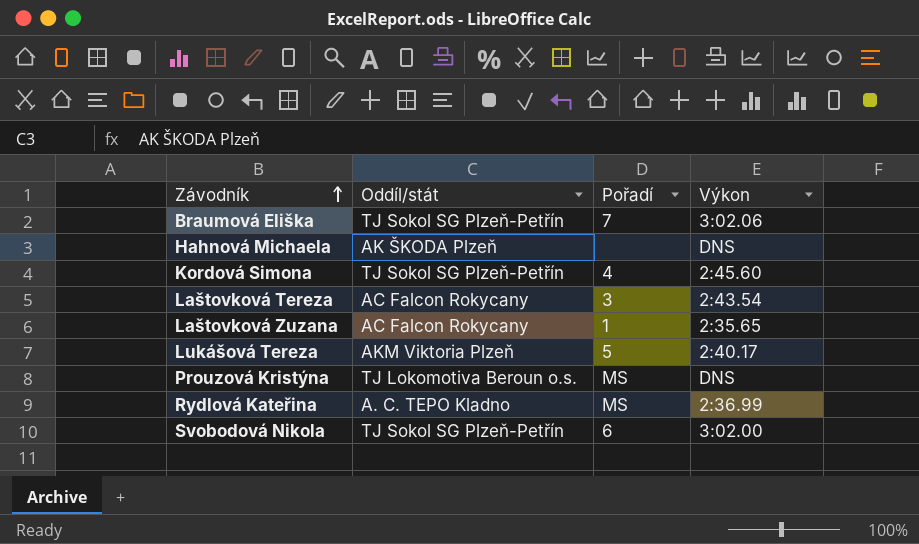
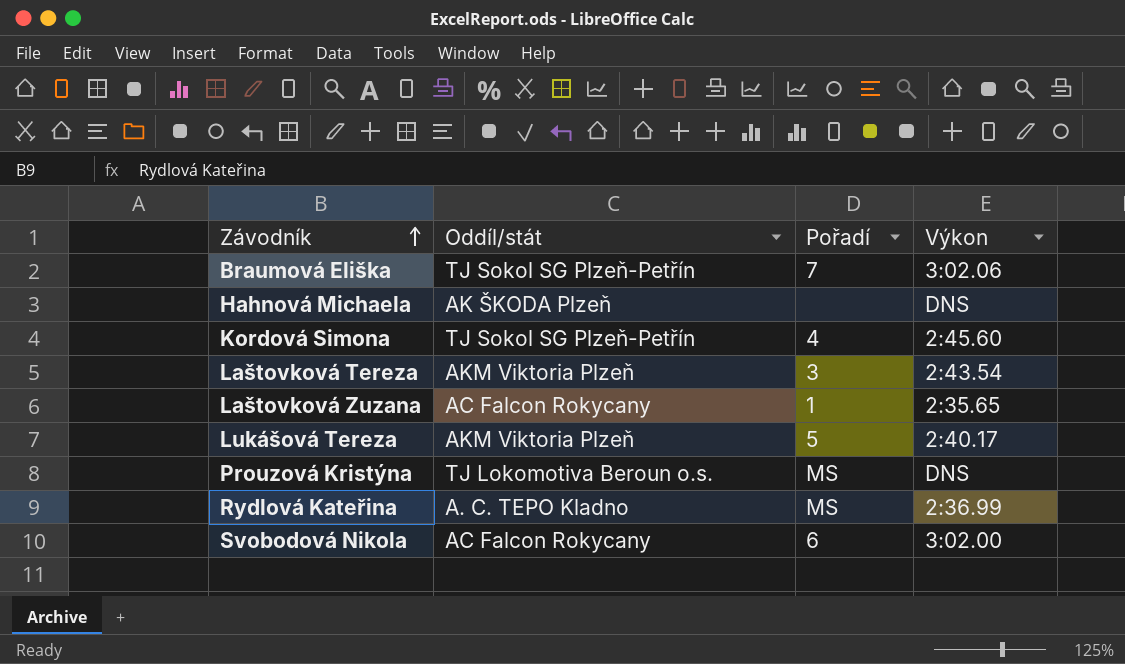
Laštovková Tereza | Oddíl/stát: AC Falcon Rokycany -> AKM Viktoria Plzeň
Svobodová Nikola | Oddíl/stát: TJ Sokol SG Plzeň-Petřín -> AC Falcon Rokycany

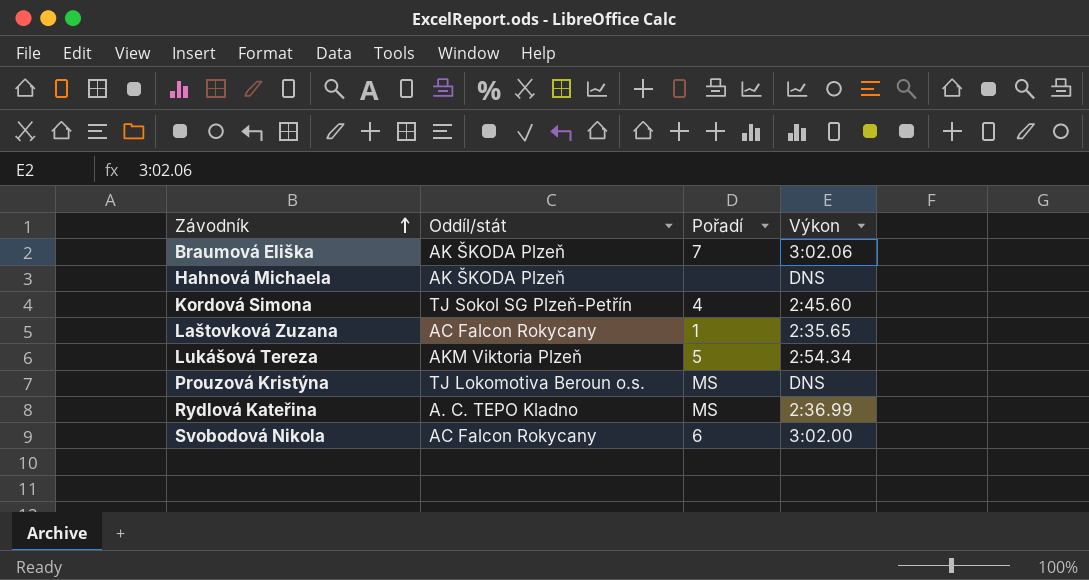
row Laštovková Tereza: AKM Viktoria Plzeň | 3 | 2:43.54 -> none
Braumová Eliška | Oddíl/stát: TJ Sokol SG Plzeň-Petřín -> AK ŠKODA Plzeň
Lukášová Tereza | Výkon: 2:40.17 -> 2:54.34

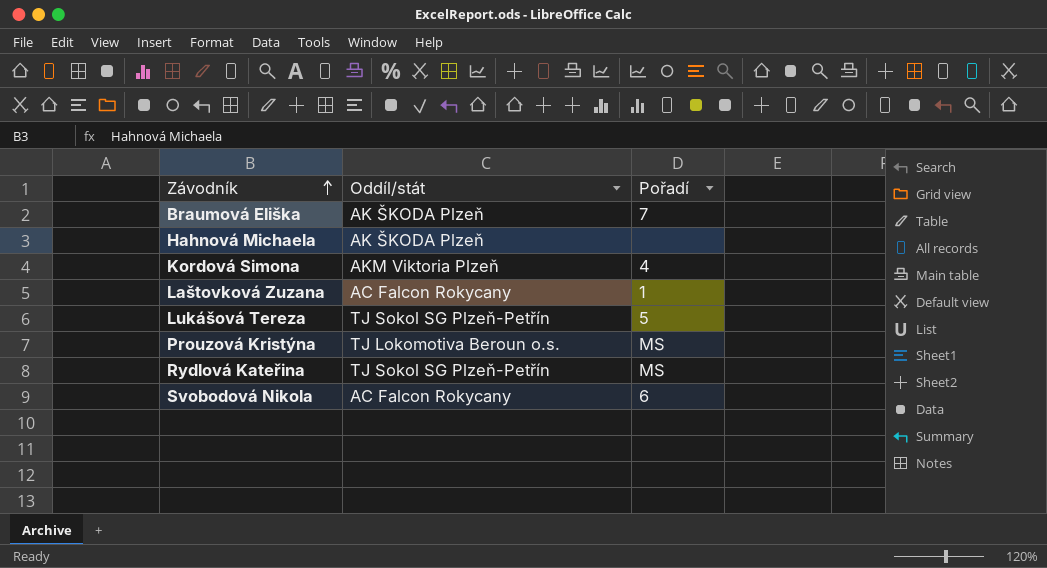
column Výkon | position: 4 -> none
Kordová Simona | Oddíl/stát: TJ Sokol SG Plzeň-Petřín -> AKM Viktoria Plzeň
Lukášová Tereza | Oddíl/stát: AKM Viktoria Plzeň -> TJ Sokol SG Plzeň-Petřín
Rydlová Kateřina | Oddíl/stát: A. C. TEPO Kladno -> TJ Sokol SG Plzeň-Petřín

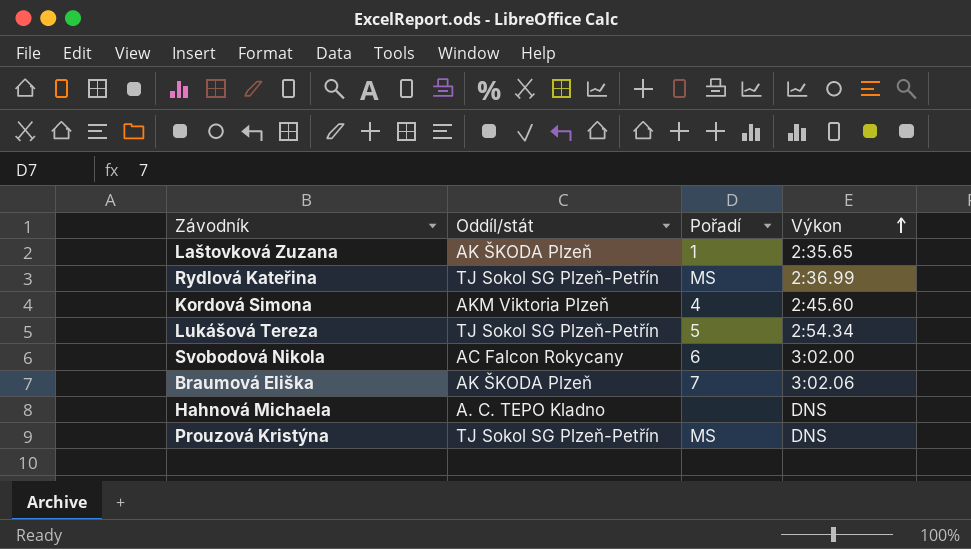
row order: Závodník ascending -> Výkon ascending
column Výkon | position: none -> 4
Laštovková Zuzana | Oddíl/stát: AC Falcon Rokycany -> AK ŠKODA Plzeň
Hahnová Michaela | Oddíl/stát: AK ŠKODA Plzeň -> A. C. TEPO Kladno
Prouzová Kristýna | Oddíl/stát: TJ Lokomotiva Beroun o.s. -> TJ Sokol SG Plzeň-Petřín

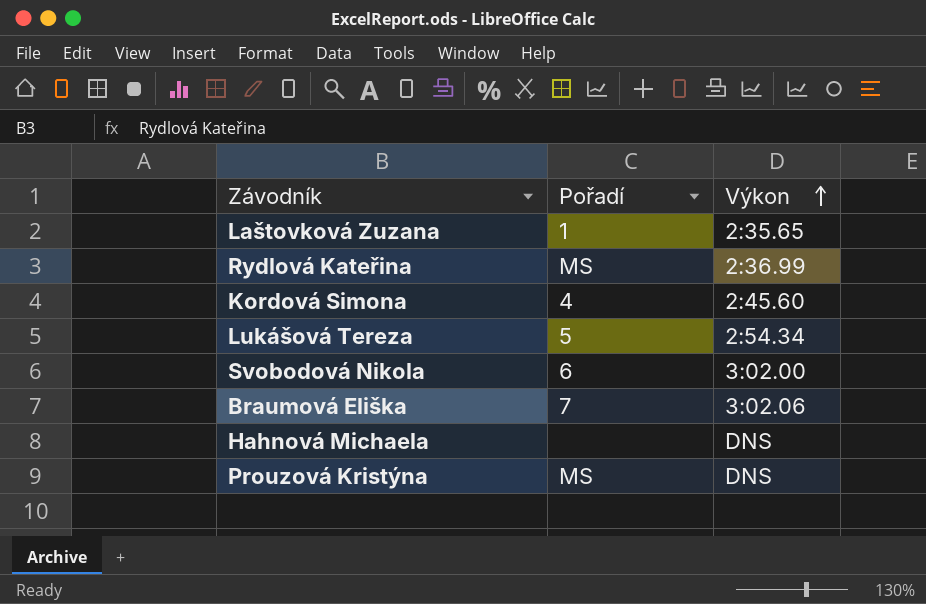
column Oddíl/stát | position: 2 -> none

